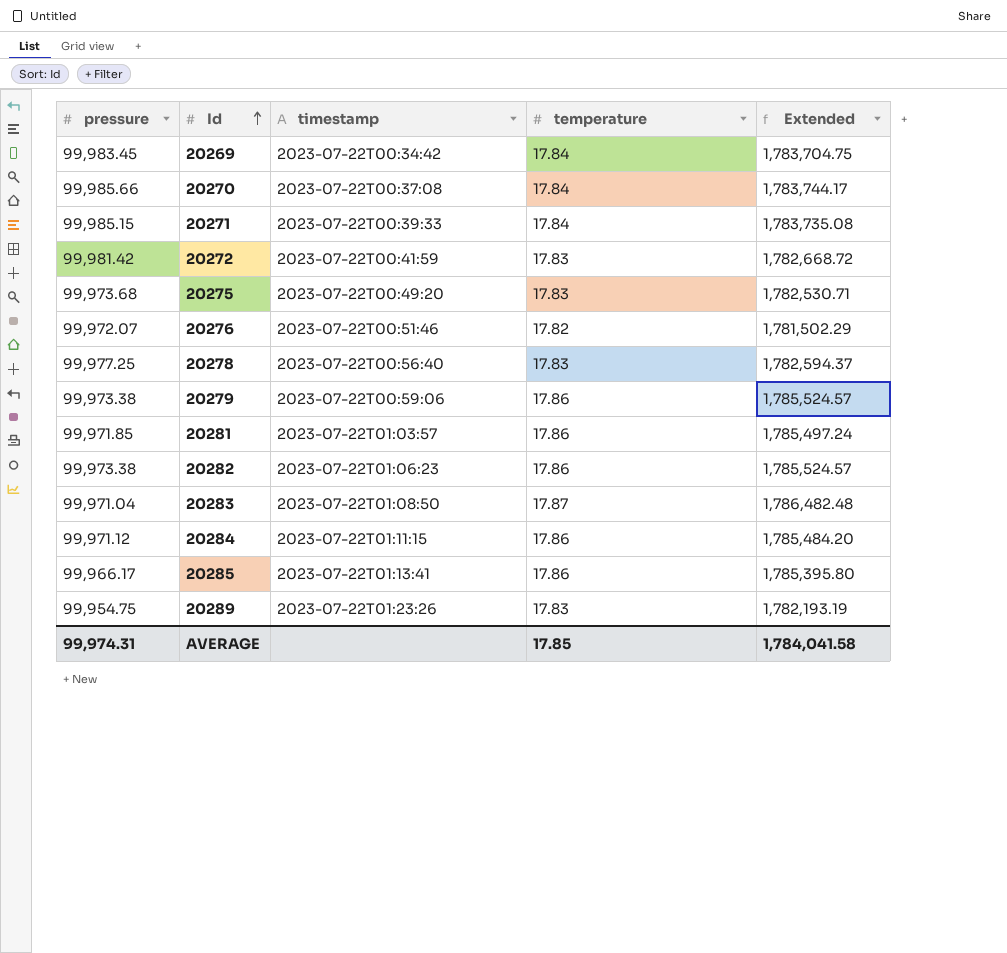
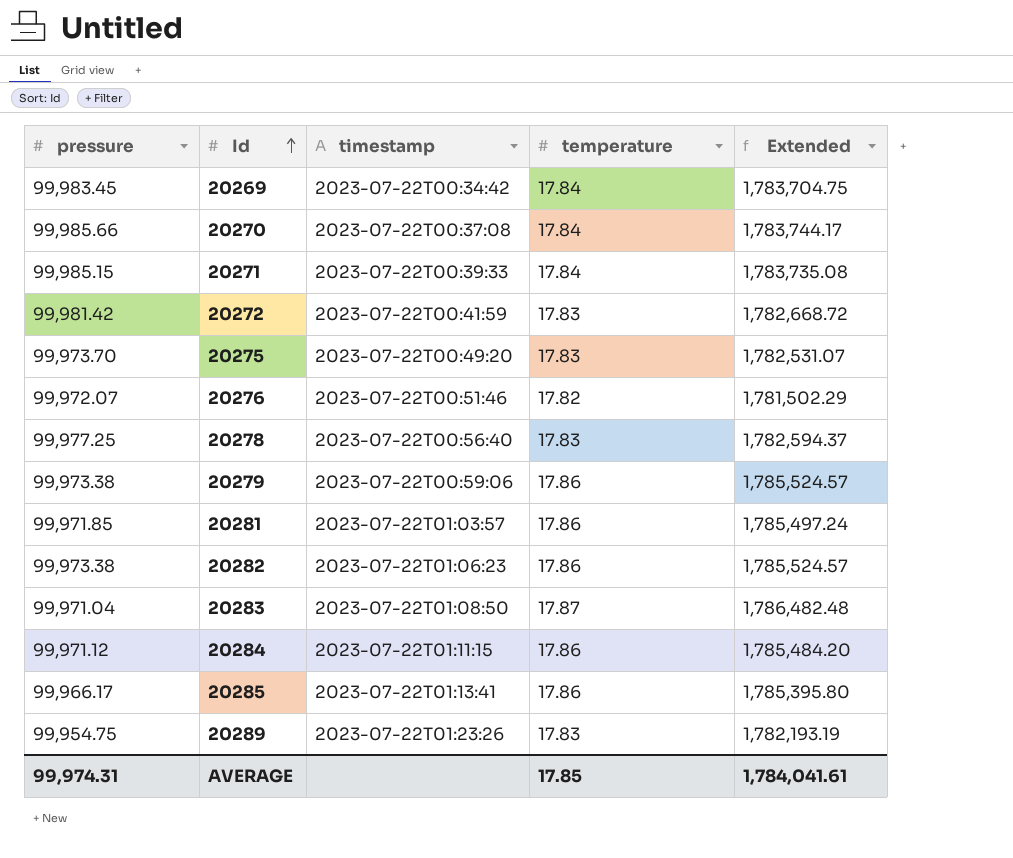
20275 | pressure: 99,973.68 -> 99,973.70
20275 | Extended: 1,782,530.71 -> 1,782,531.07
AVERAGE | Extended: 1,784,041.58 -> 1,784,041.61

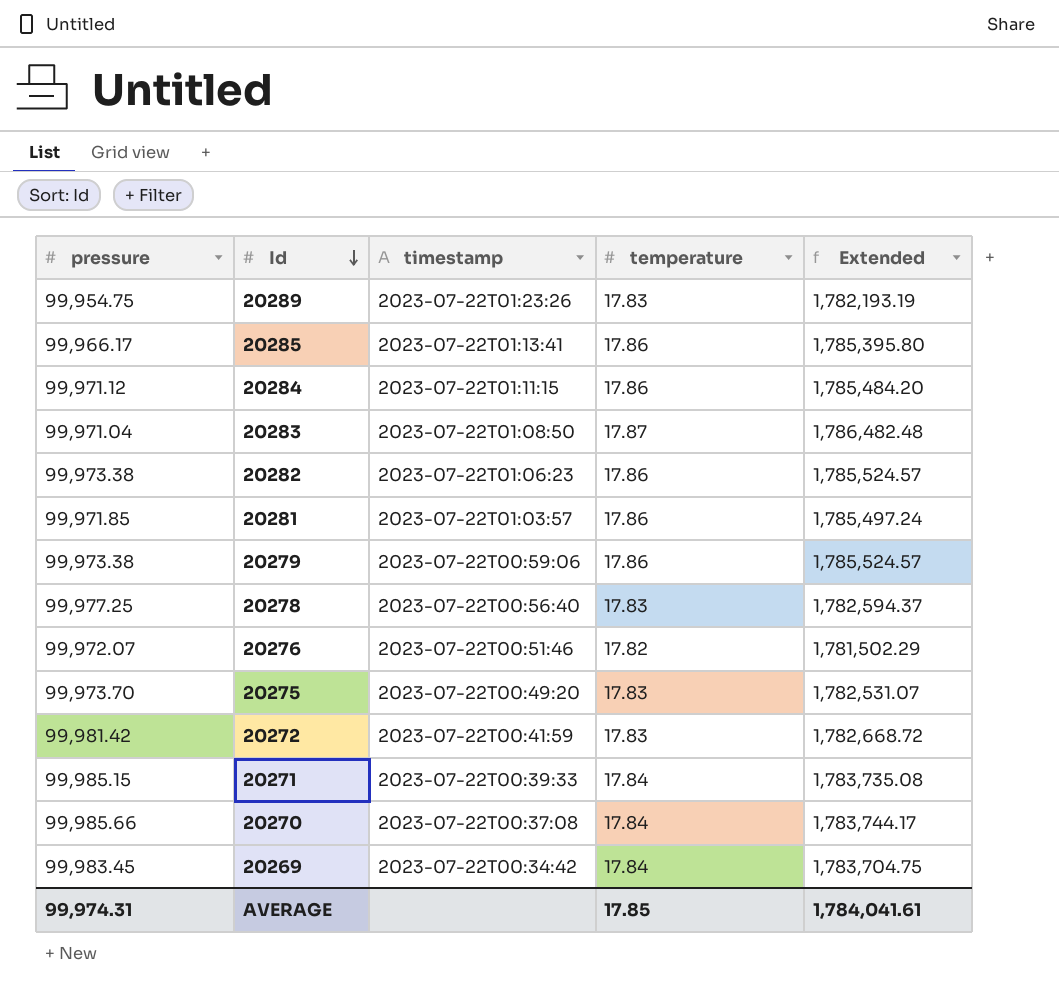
row order: Id ascending -> Id descending

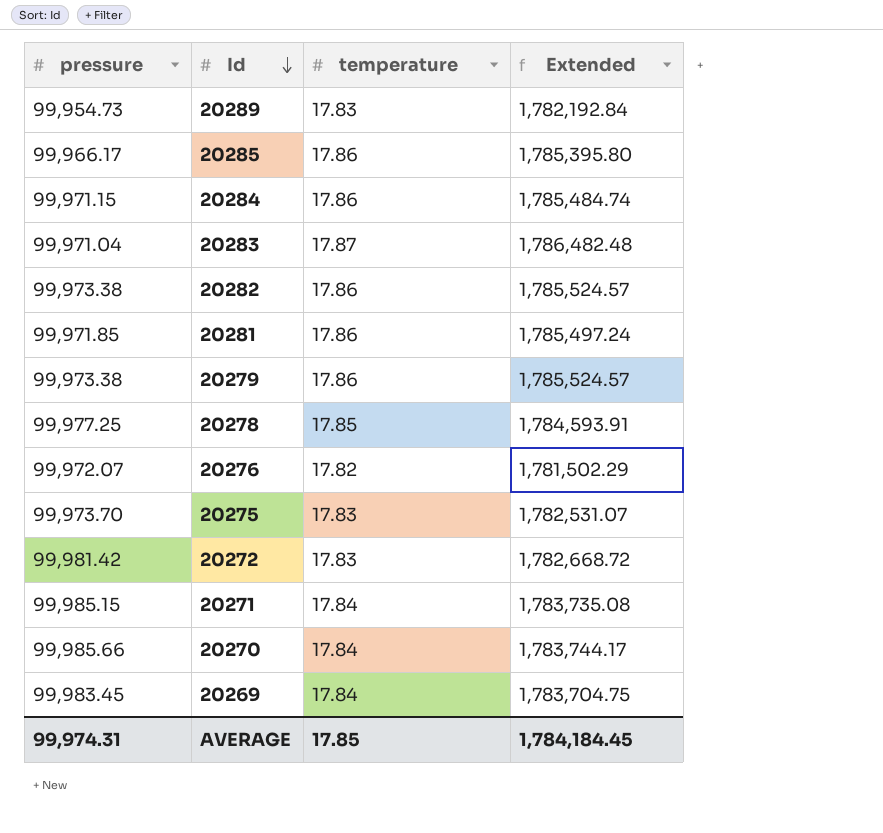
column timestamp | position: 3 -> none
20289 | pressure: 99,954.75 -> 99,954.73
20289 | Extended: 1,782,193.19 -> 1,782,192.84
20284 | pressure: 99,971.12 -> 99,971.15
20284 | Extended: 1,785,484.20 -> 1,785,484.74
20278 | temperature: 17.83 -> 17.85
20278 | Extended: 1,782,594.37 -> 1,784,593.91
AVERAGE | Extended: 1,784,041.61 -> 1,784,184.45

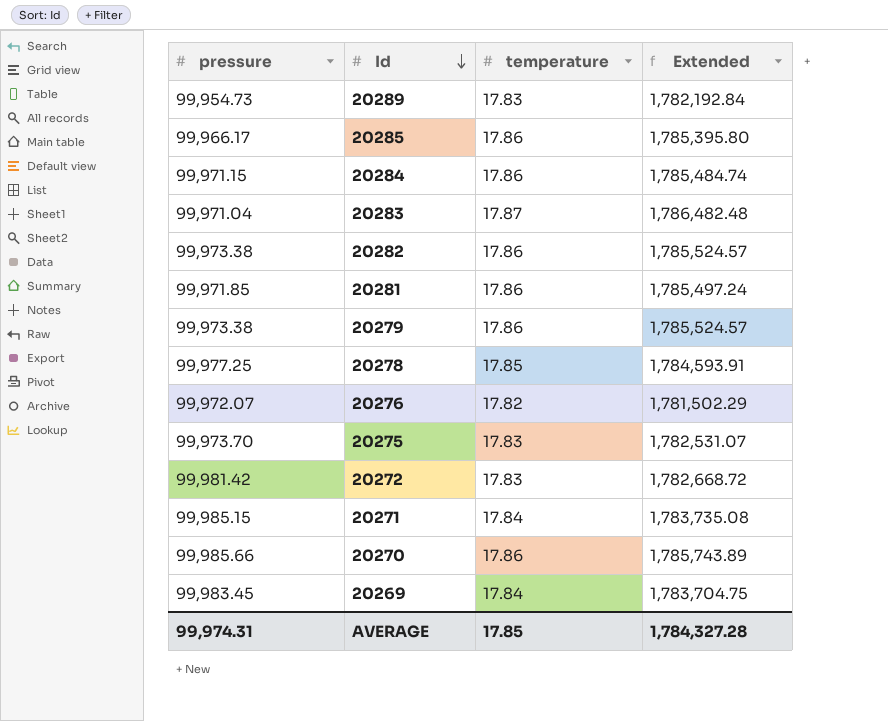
20270 | temperature: 17.84 -> 17.86
20270 | Extended: 1,783,744.17 -> 1,785,743.89
AVERAGE | Extended: 1,784,184.45 -> 1,784,327.28

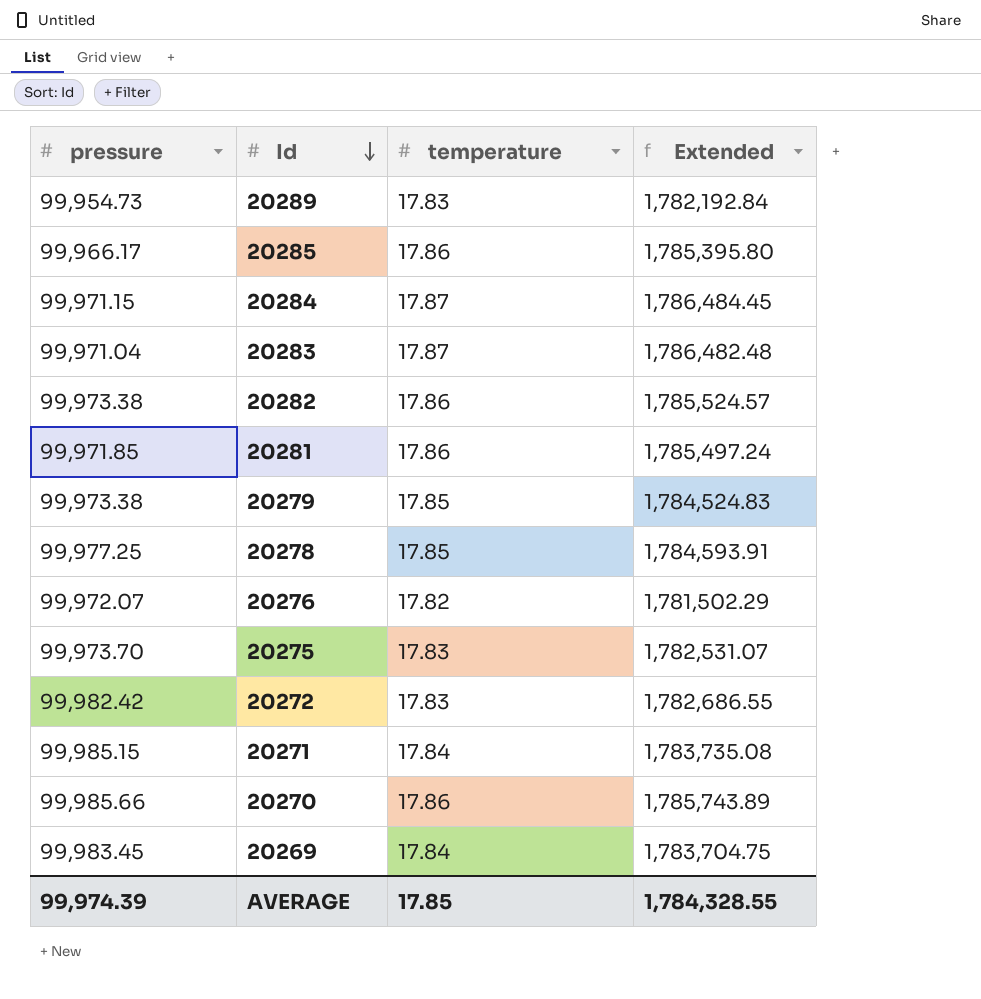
20284 | temperature: 17.86 -> 17.87
20284 | Extended: 1,785,484.74 -> 1,786,484.45
20279 | temperature: 17.86 -> 17.85
20279 | Extended: 1,785,524.57 -> 1,784,524.83
20272 | pressure: 99,981.42 -> 99,982.42
20272 | Extended: 1,782,668.72 -> 1,782,686.55
AVERAGE | pressure: 99,974.31 -> 99,974.39
AVERAGE | Extended: 1,784,327.28 -> 1,784,328.55

